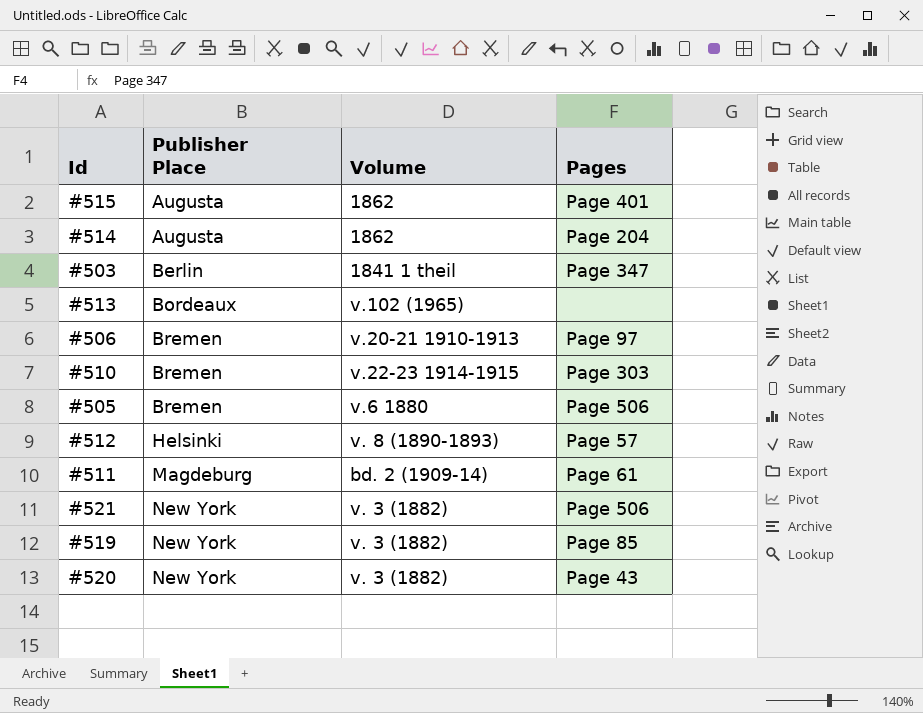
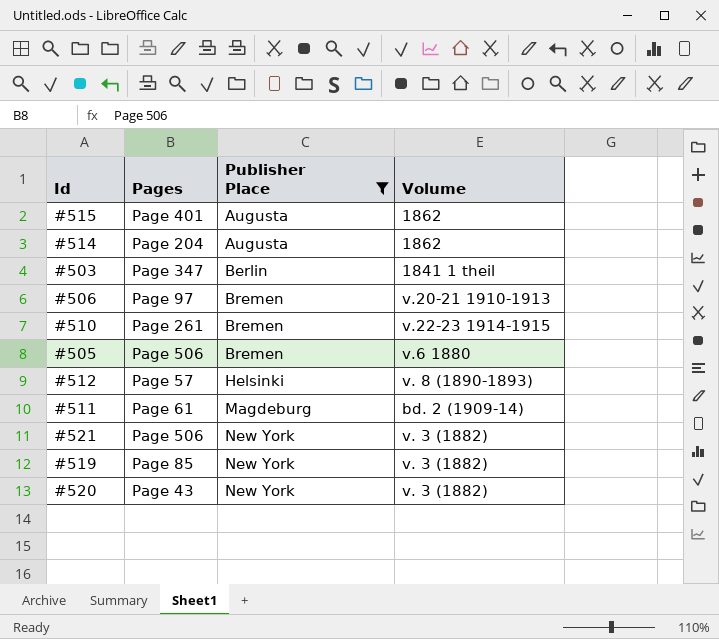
filter: none -> Publisher Place != Bordeaux
column Pages | position: 4 -> 2
#510 | Pages: Page 303 -> Page 261

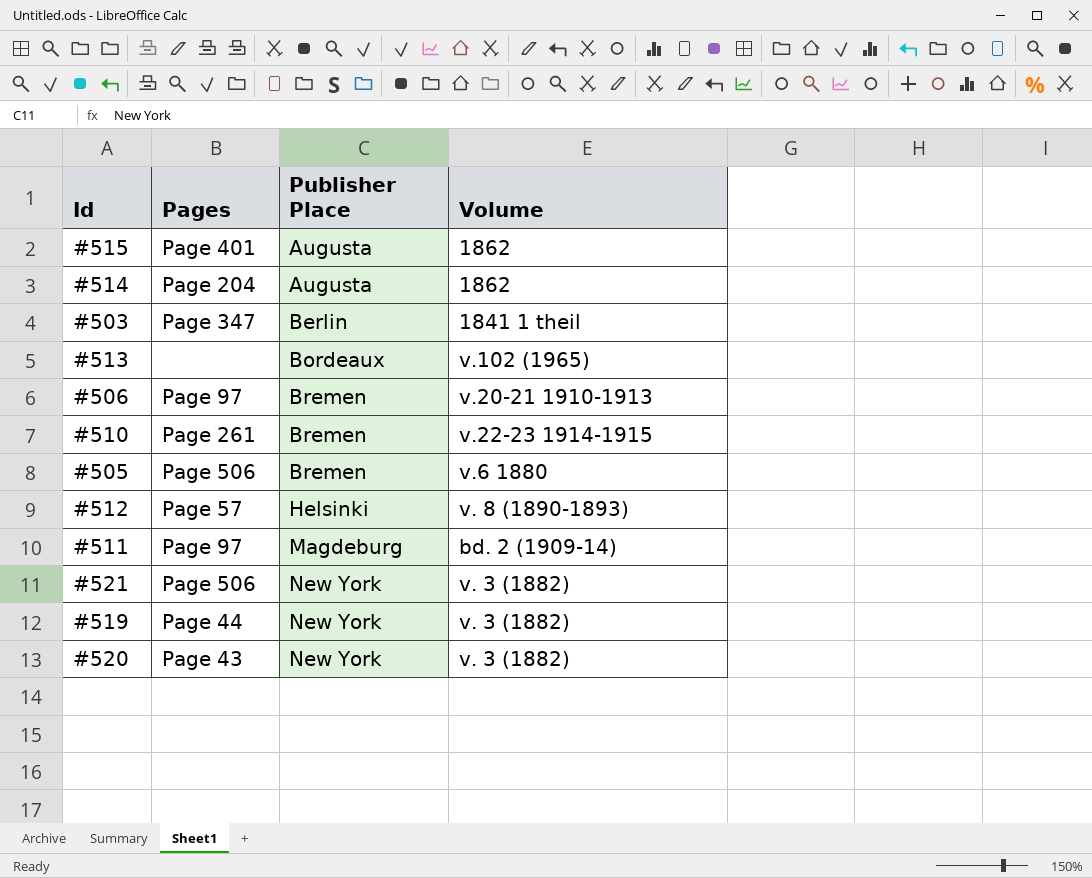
filter: Publisher Place != Bordeaux -> none
#511 | Pages: Page 61 -> Page 97
#519 | Pages: Page 85 -> Page 44

